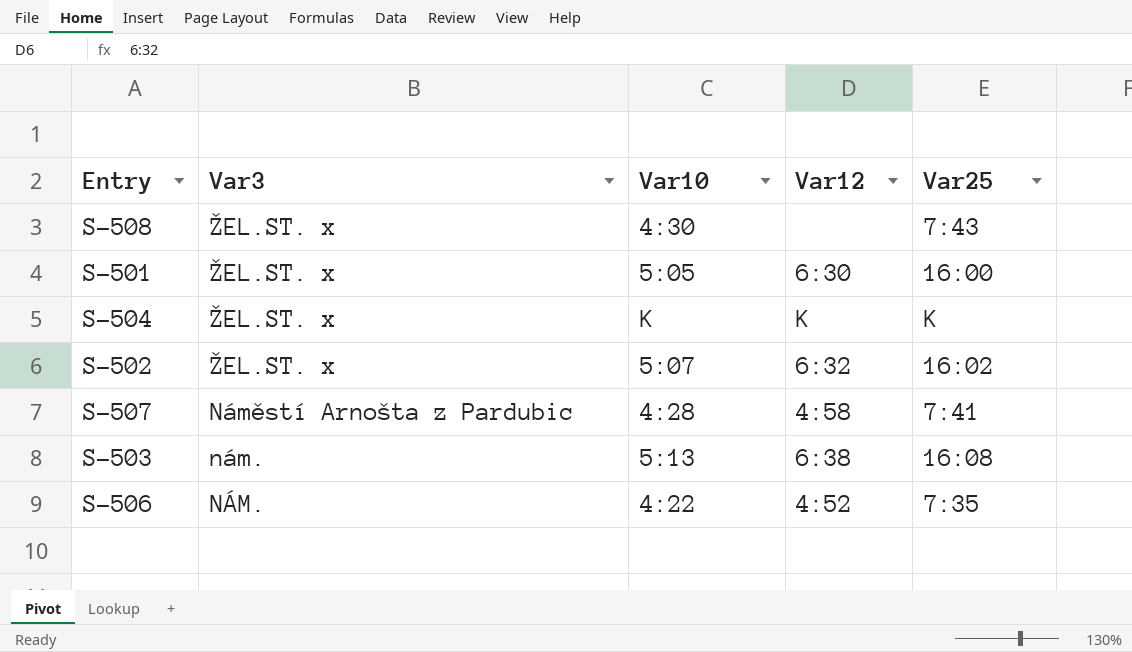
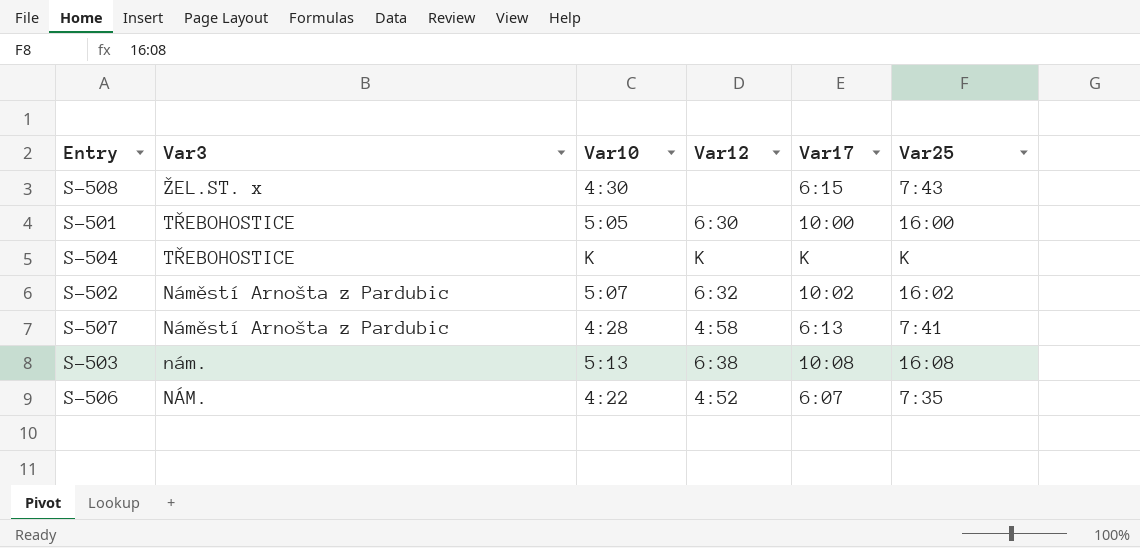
column Var17 | position: none -> 5
S-501 | Var3: ŽEL.ST. x -> TŘEBOHOSTICE
S-504 | Var3: ŽEL.ST. x -> TŘEBOHOSTICE
S-502 | Var3: ŽEL.ST. x -> Náměstí Arnošta z Pardubic

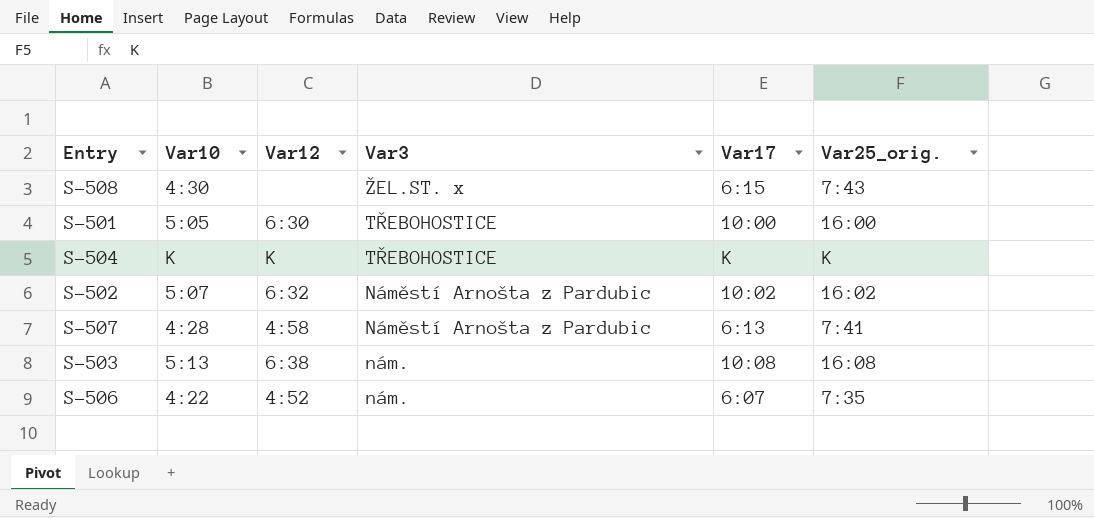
column Var3 | position: 2 -> 4
column name: Var25 -> Var25_orig.
S-506 | Var3: NÁM. -> nám.

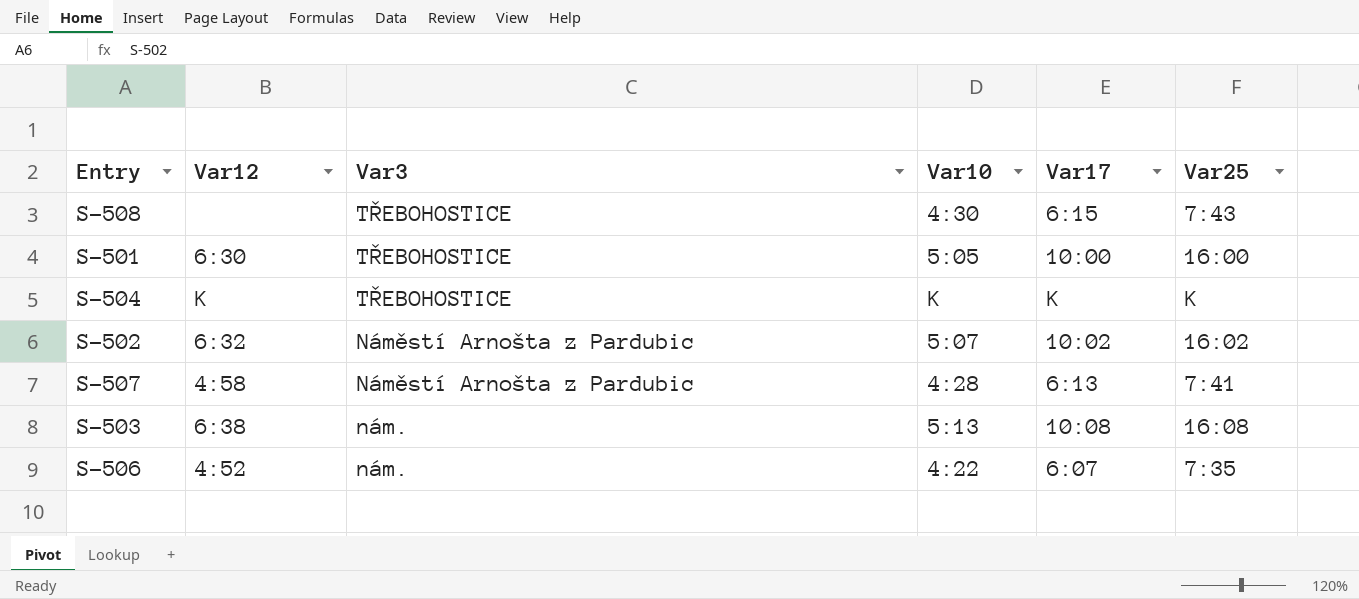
column Var10 | position: 2 -> 4
column name: Var25_orig. -> Var25
S-508 | Var3: ŽEL.ST. x -> TŘEBOHOSTICE

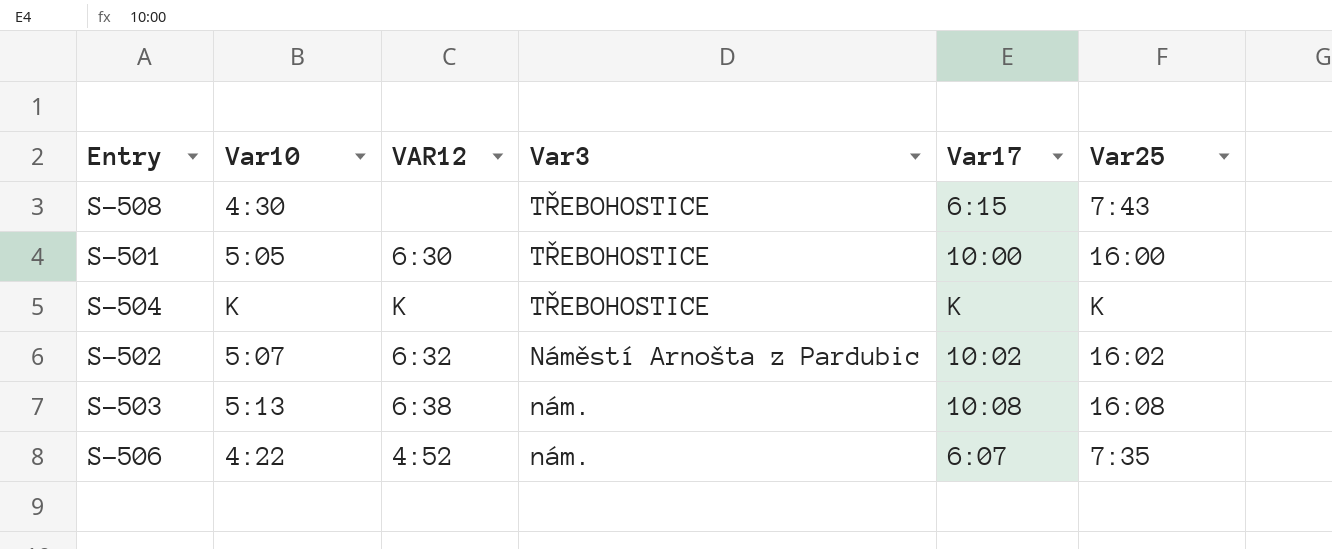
column Var10 | position: 4 -> 2
column name: Var12 -> VAR12
row S-507: 4:58 | Náměstí Arnošta z Pardubic | 4:28 | 6:13 | 7:41 -> none

